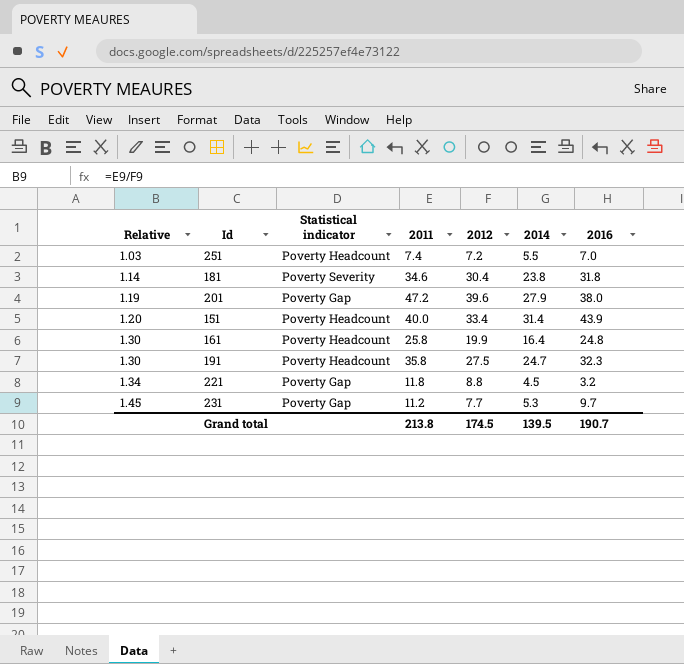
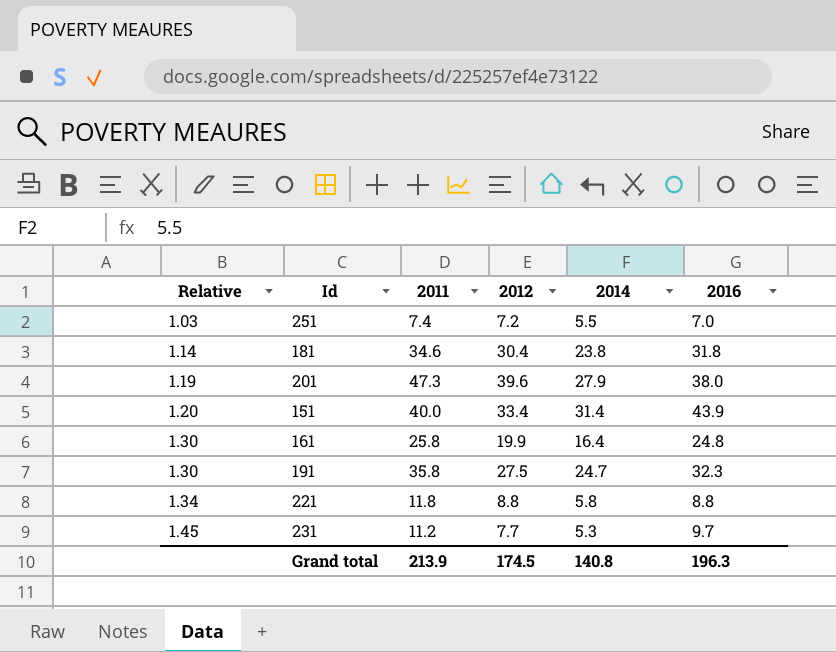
column Statistical indicator | position: 3 -> none
201 | 2011: 47.2 -> 47.3
221 | 2014: 4.5 -> 5.8
221 | 2016: 3.2 -> 8.8
Grand total | 2011: 213.8 -> 213.9
Grand total | 2014: 139.5 -> 140.8
Grand total | 2016: 190.7 -> 196.3

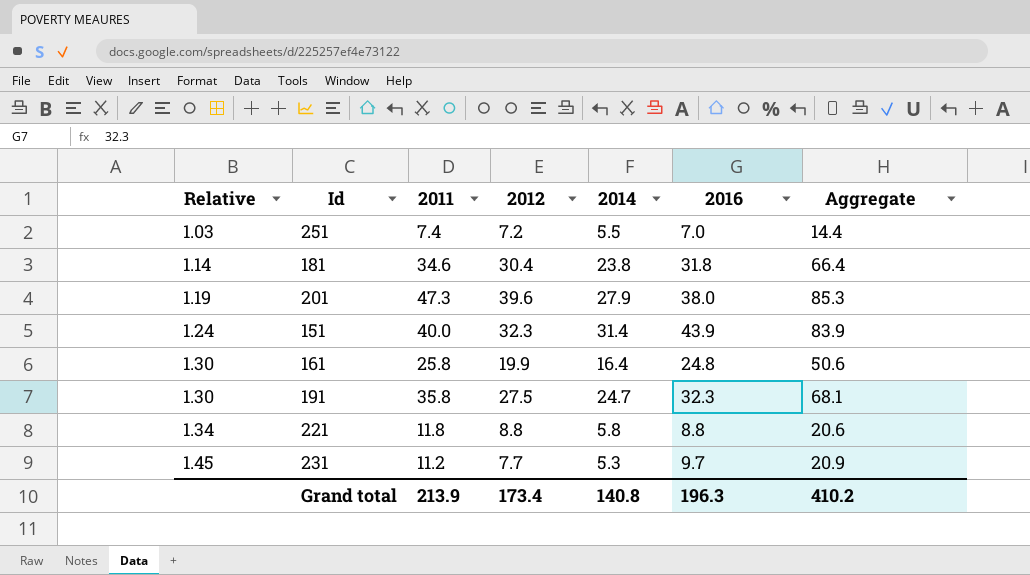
column Aggregate | formula: none -> [2011] + [2016]
151 | Relative: 1.20 -> 1.24
151 | 2012: 33.4 -> 32.3
Grand total | 2012: 174.5 -> 173.4

